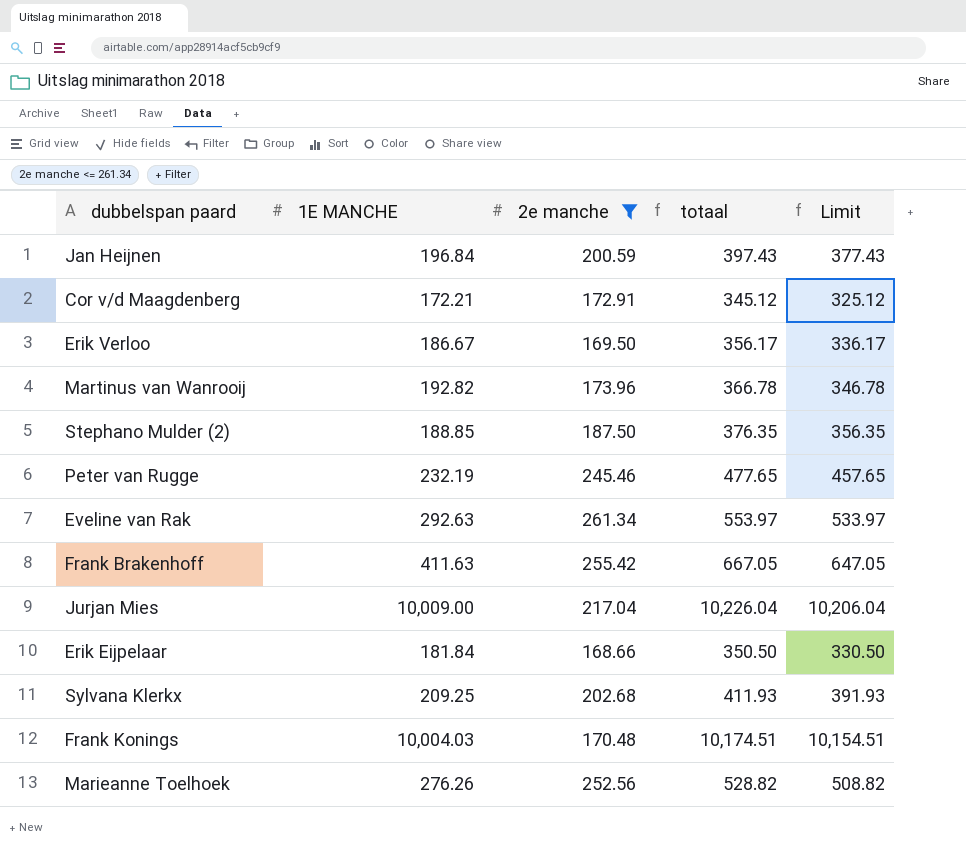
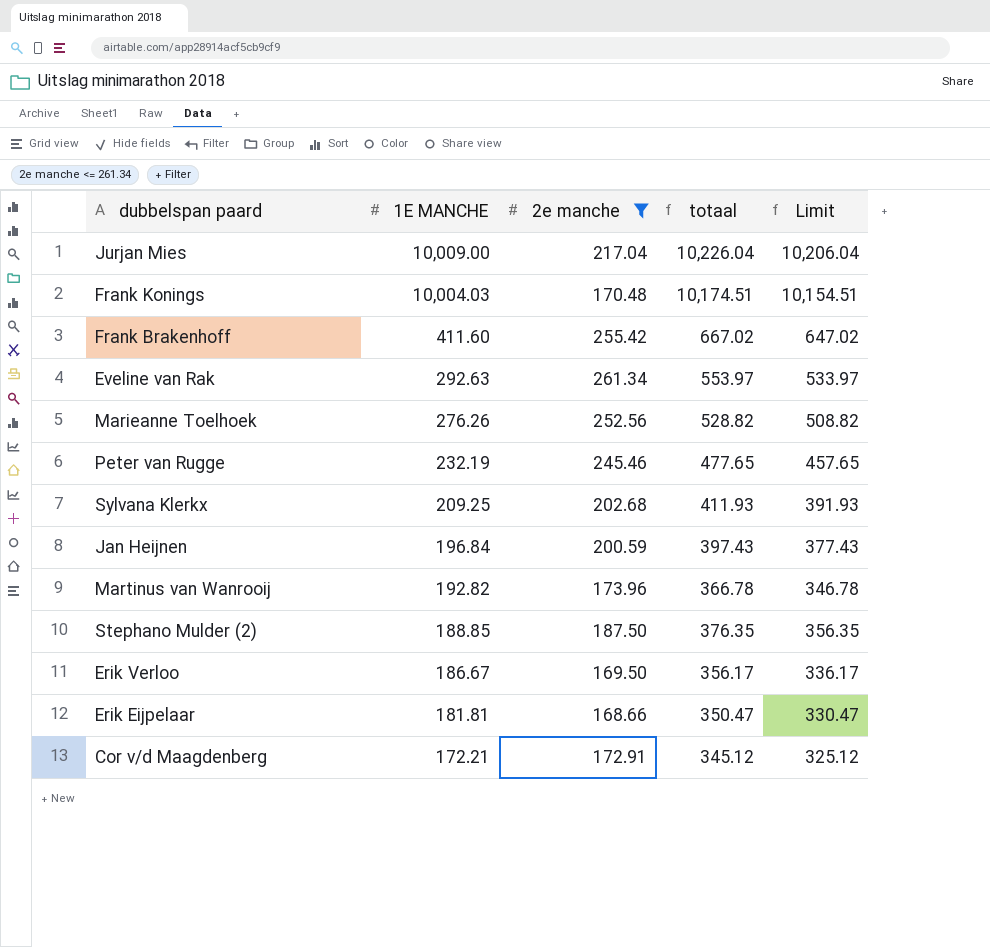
row order: none -> 1E MANCHE descending
Frank Brakenhoff | 1E MANCHE: 411.63 -> 411.60
Frank Brakenhoff | totaal: 667.05 -> 667.02
Frank Brakenhoff | Limit: 647.05 -> 647.02
Erik Eijpelaar | 1E MANCHE: 181.84 -> 181.81
Erik Eijpelaar | totaal: 350.50 -> 350.47
Erik Eijpelaar | Limit: 330.50 -> 330.47

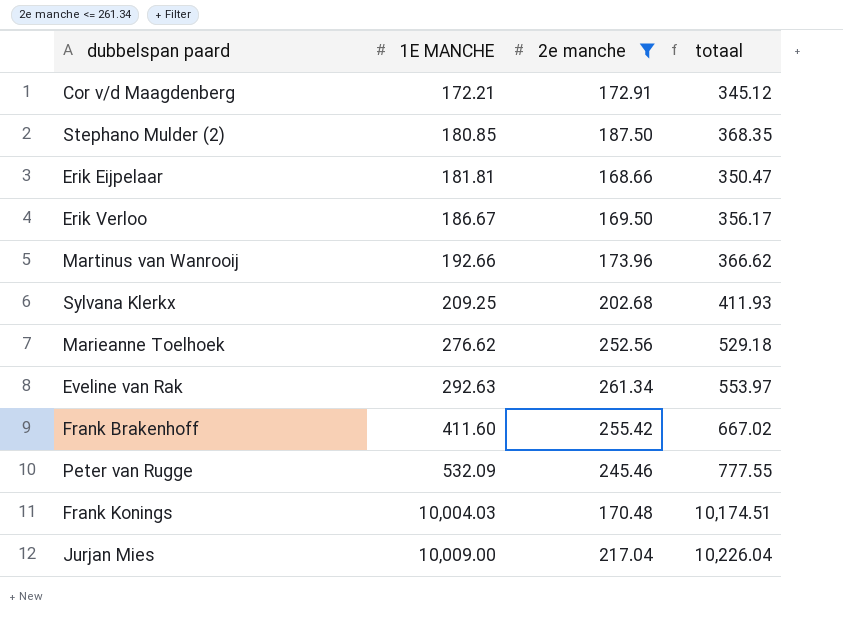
row order: 1E MANCHE descending -> 1E MANCHE ascending
column Limit | formula: [totaal] - 20 -> none
row Jan Heijnen: 196.84 | 200.59 | 397.43 | 377.43 -> none
Stephano Mulder (2) | 1E MANCHE: 188.85 -> 180.85
Stephano Mulder (2) | totaal: 376.35 -> 368.35
Martinus van Wanrooij | 1E MANCHE: 192.82 -> 192.66
Martinus van Wanrooij | totaal: 366.78 -> 366.62
Marieanne Toelhoek | 1E MANCHE: 276.26 -> 276.62
Marieanne Toelhoek | totaal: 528.82 -> 529.18
Peter van Rugge | 1E MANCHE: 232.19 -> 532.09
Peter van Rugge | totaal: 477.65 -> 777.55

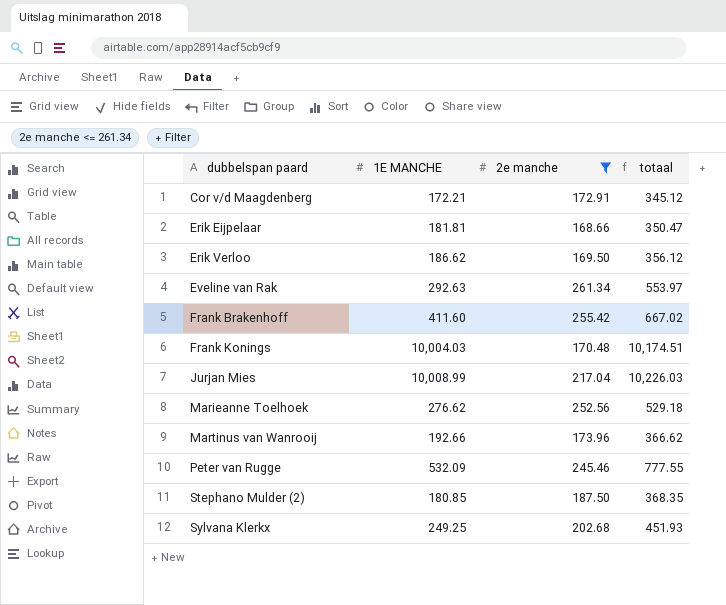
row order: 1E MANCHE ascending -> dubbelspan paard ascending
Erik Verloo | 1E MANCHE: 186.67 -> 186.62
Erik Verloo | totaal: 356.17 -> 356.12
Jurjan Mies | 1E MANCHE: 10,009.00 -> 10,008.99
Jurjan Mies | totaal: 10,226.04 -> 10,226.03
Sylvana Klerkx | 1E MANCHE: 209.25 -> 249.25
Sylvana Klerkx | totaal: 411.93 -> 451.93

